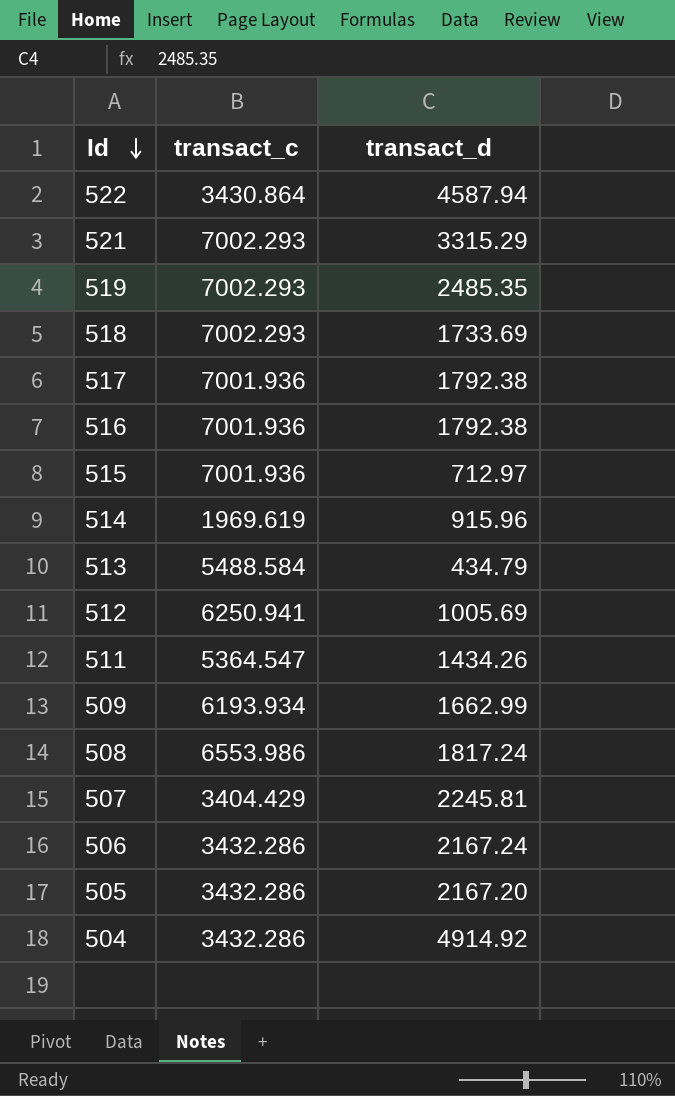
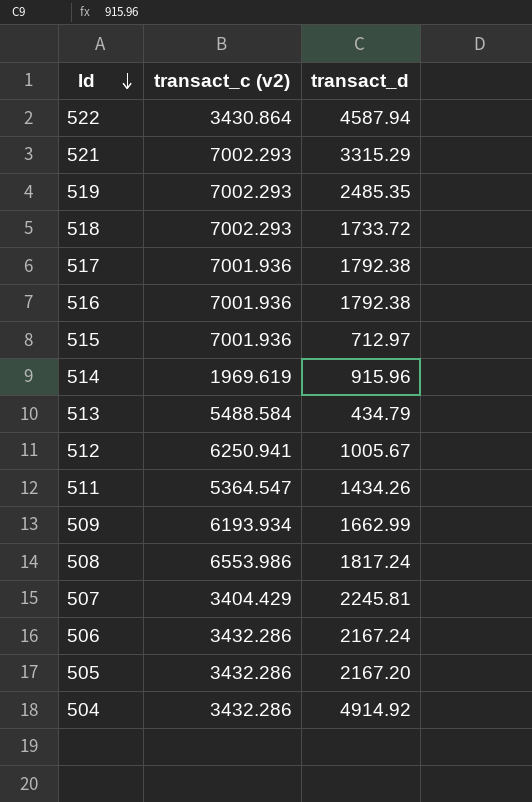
column name: transact_c -> transact_c (v2)
518 | transact_d: 1733.69 -> 1733.72
512 | transact_d: 1005.69 -> 1005.67

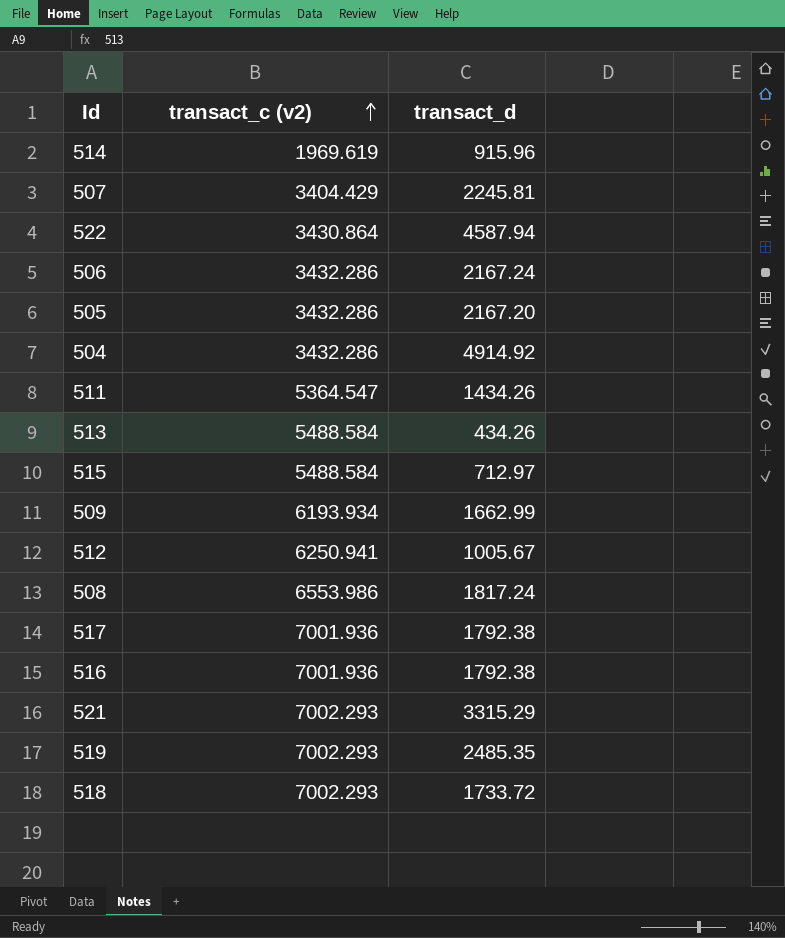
row order: Id descending -> transact_c (v2) ascending
513 | transact_d: 434.79 -> 434.26
515 | transact_c (v2): 7001.936 -> 5488.584

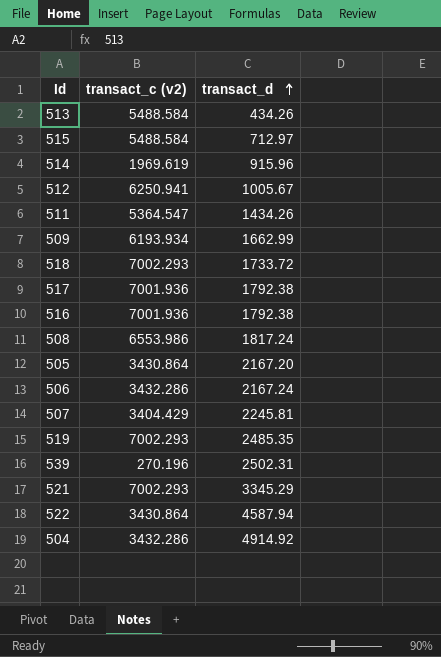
row order: transact_c (v2) ascending -> transact_d ascending
505 | transact_c (v2): 3432.286 -> 3430.864
row 539: none -> 270.196 | 2502.31
521 | transact_d: 3315.29 -> 3345.29

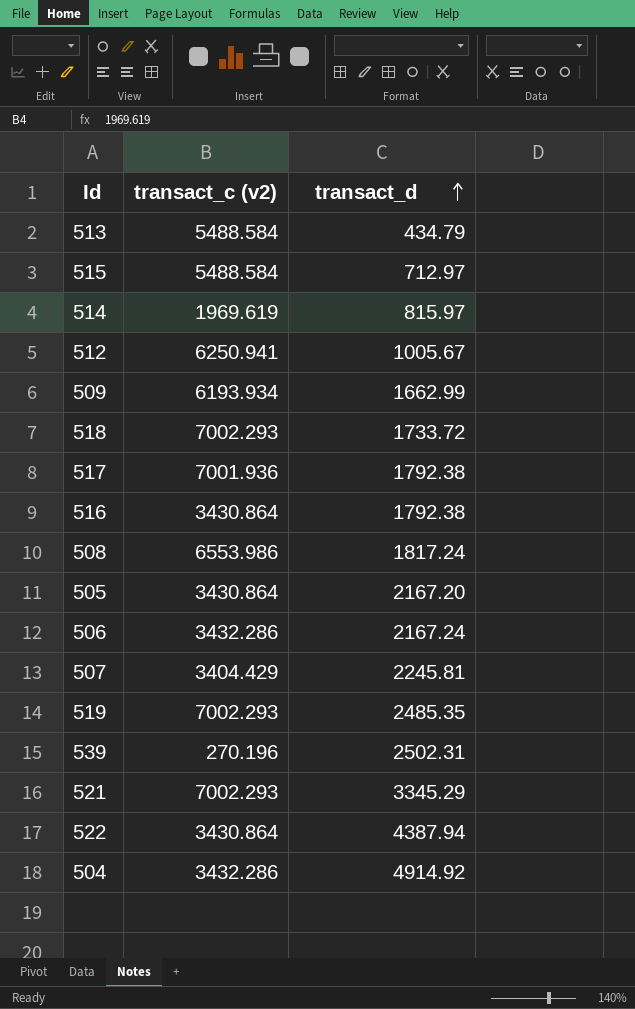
row 511: 5364.547 | 1434.26 -> none
513 | transact_d: 434.26 -> 434.79
514 | transact_d: 915.96 -> 815.97
516 | transact_c (v2): 7001.936 -> 3430.864
522 | transact_d: 4587.94 -> 4387.94

